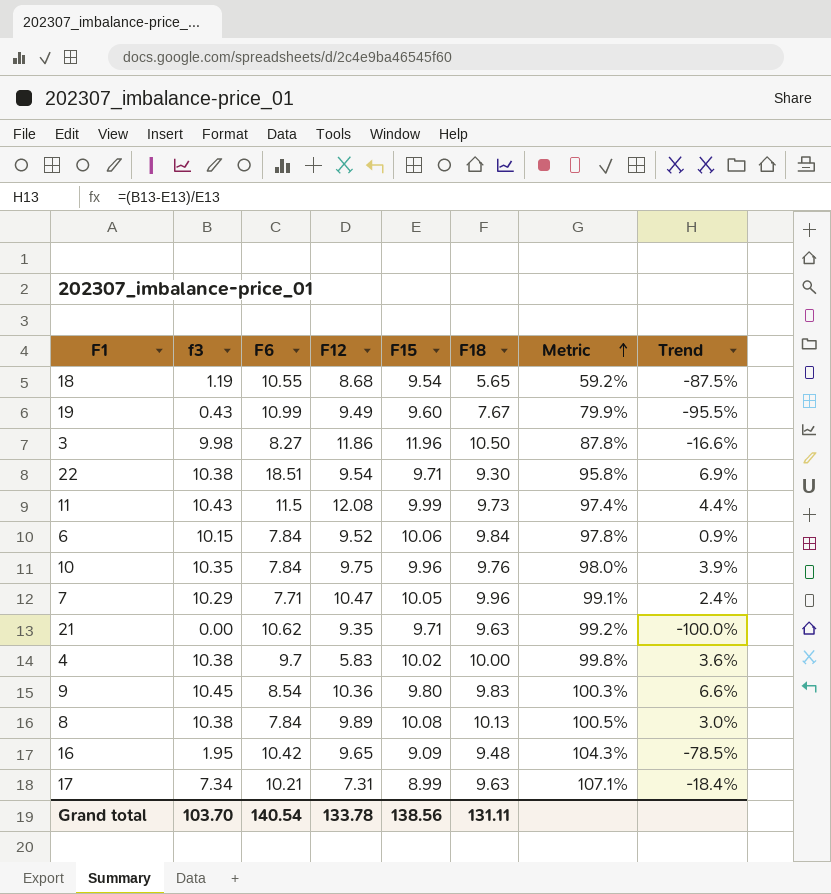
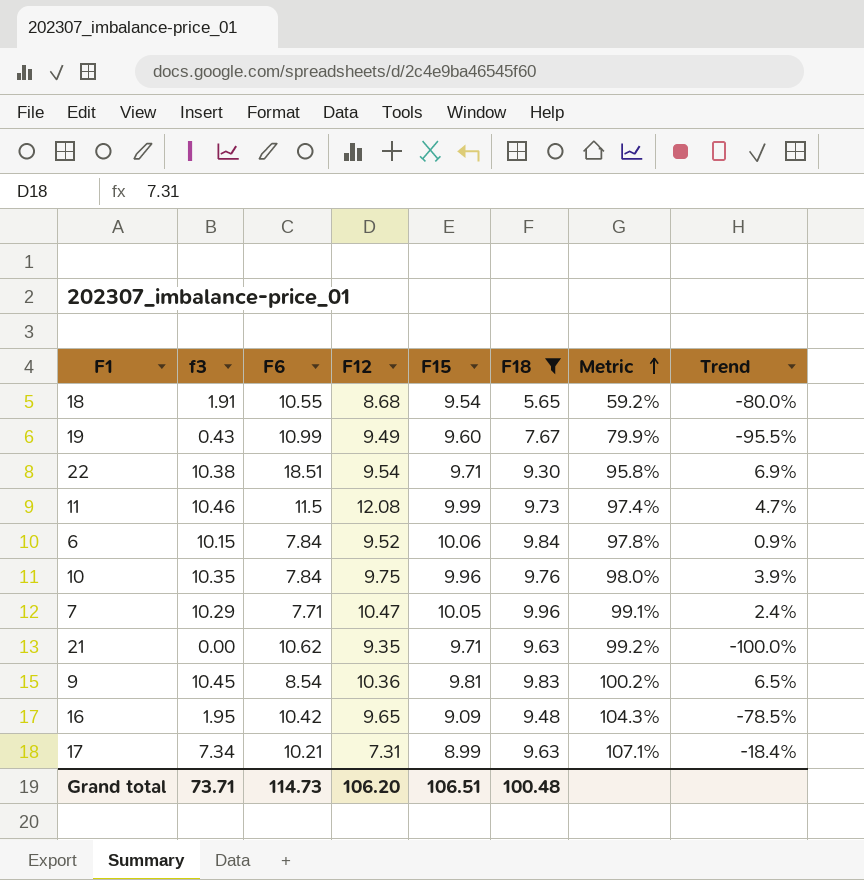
filter: none -> F18 <= 9.96
18 | f3: 1.19 -> 1.91
18 | Trend: -87.5% -> -80.0%
11 | f3: 10.43 -> 10.46
11 | Trend: 4.4% -> 4.7%
9 | F15: 9.80 -> 9.81
9 | Metric: 100.3% -> 100.2%
9 | Trend: 6.6% -> 6.5%
Grand total | f3: 103.70 -> 73.71
Grand total | F6: 140.54 -> 114.73
Grand total | F12: 133.78 -> 106.20
Grand total | F15: 138.56 -> 106.51
Grand total | F18: 131.11 -> 100.48

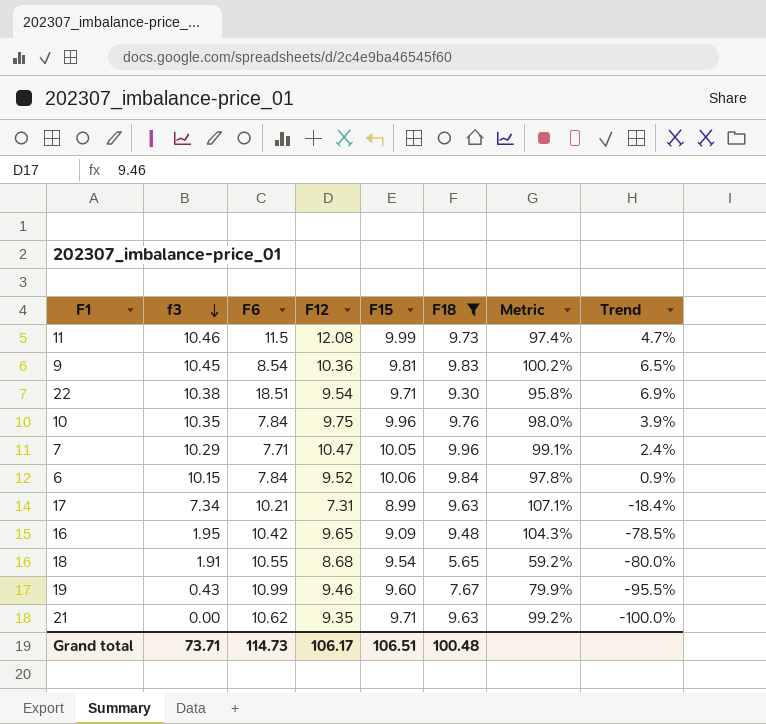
row order: Metric ascending -> f3 descending
19 | F12: 9.49 -> 9.46
Grand total | F12: 106.20 -> 106.17

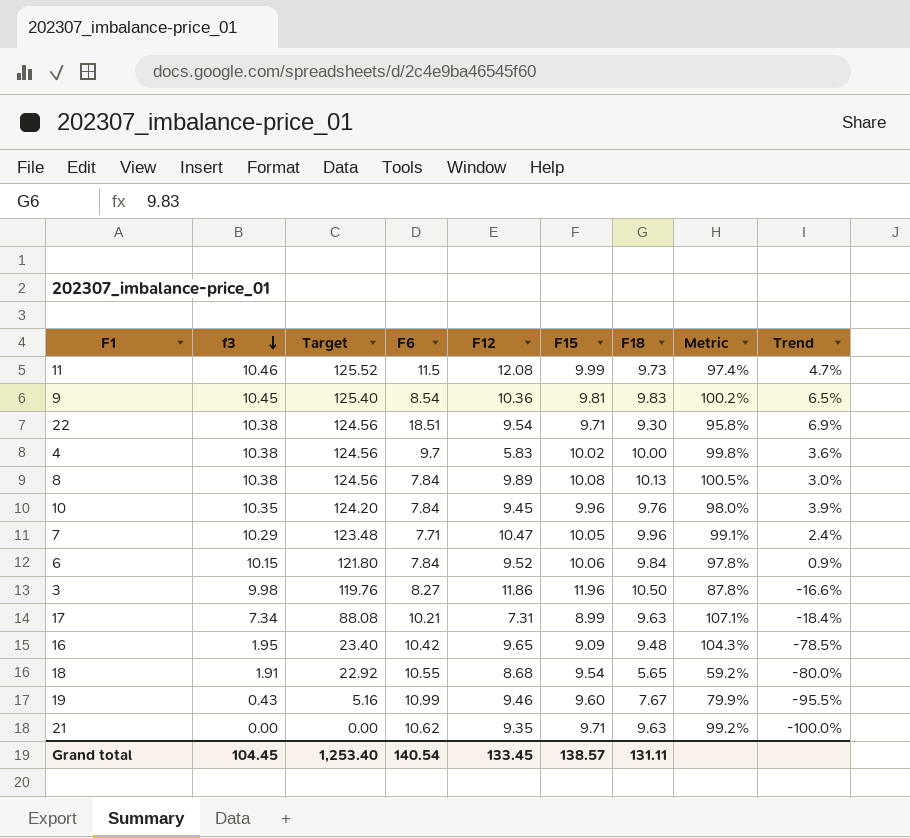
filter: F18 <= 9.96 -> none
column Target | formula: none -> [f3] * 12
10 | F12: 9.75 -> 9.45
Grand total | f3: 73.71 -> 104.45
Grand total | F6: 114.73 -> 140.54
Grand total | F12: 106.17 -> 133.45
Grand total | F15: 106.51 -> 138.57
Grand total | F18: 100.48 -> 131.11

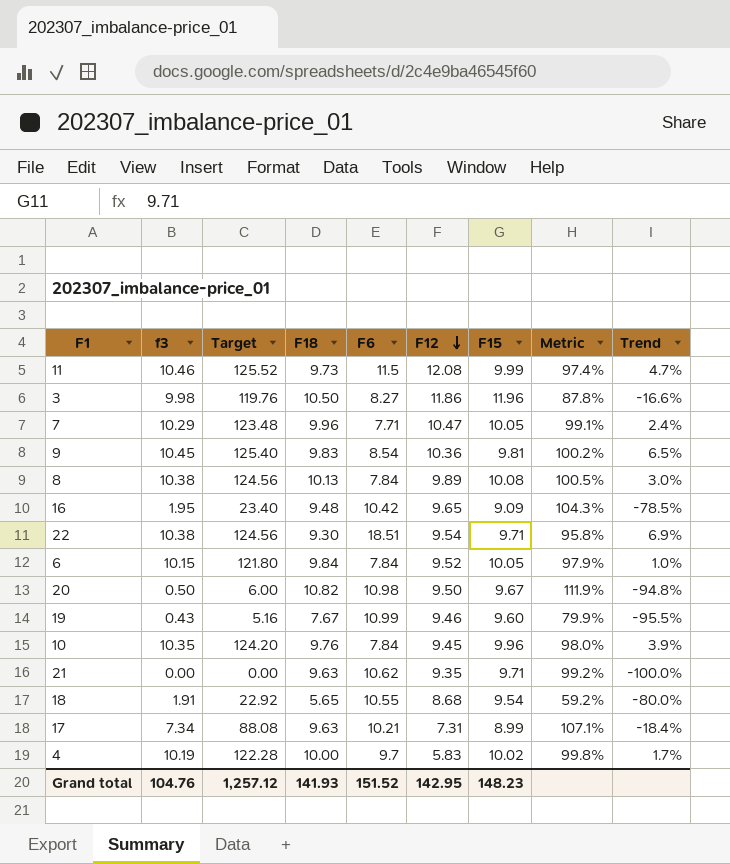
row order: f3 descending -> F12 descending
column F18 | position: 7 -> 4
6 | F15: 10.06 -> 10.05
6 | Metric: 97.8% -> 97.9%
6 | Trend: 0.9% -> 1.0%
row 20: none -> 0.50 | 6.00 | 10.82 | 10.98 | 9.50 | 9.67 | 111.9% | -94.8%
4 | f3: 10.38 -> 10.19
4 | Target: 124.56 -> 122.28
4 | Trend: 3.6% -> 1.7%
Grand total | f3: 104.45 -> 104.76
Grand total | Target: 1,253.40 -> 1,257.12
Grand total | F18: 131.11 -> 141.93
Grand total | F6: 140.54 -> 151.52
Grand total | F12: 133.45 -> 142.95
Grand total | F15: 138.57 -> 148.23

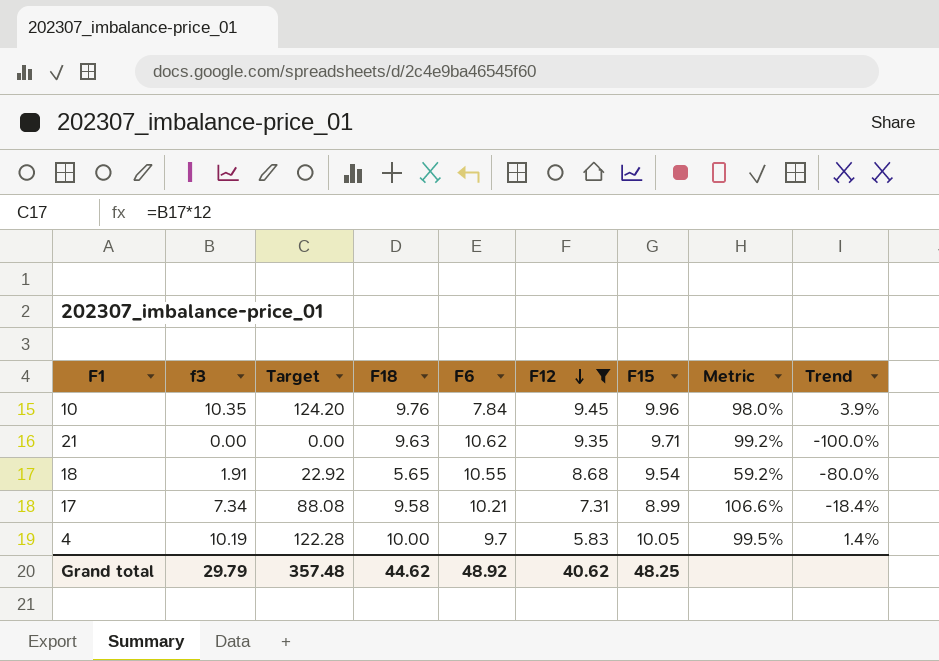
filter: none -> F12 <= 9.45
17 | F18: 9.63 -> 9.58
17 | Metric: 107.1% -> 106.6%
4 | F15: 10.02 -> 10.05
4 | Metric: 99.8% -> 99.5%
4 | Trend: 1.7% -> 1.4%
Grand total | f3: 104.76 -> 29.79
Grand total | Target: 1,257.12 -> 357.48
Grand total | F18: 141.93 -> 44.62
Grand total | F6: 151.52 -> 48.92
Grand total | F12: 142.95 -> 40.62
Grand total | F15: 148.23 -> 48.25

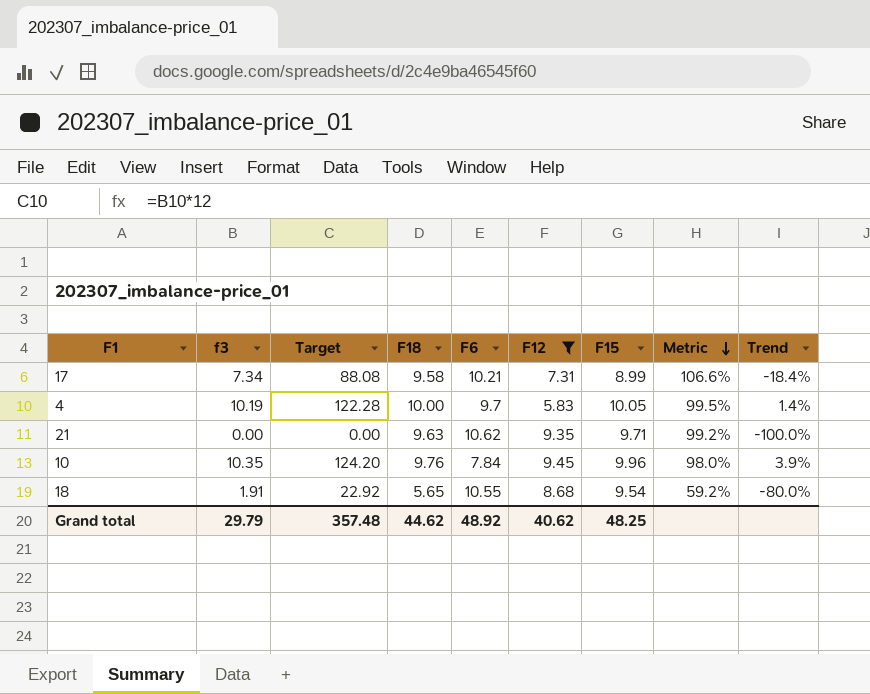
row order: F12 descending -> Metric descending

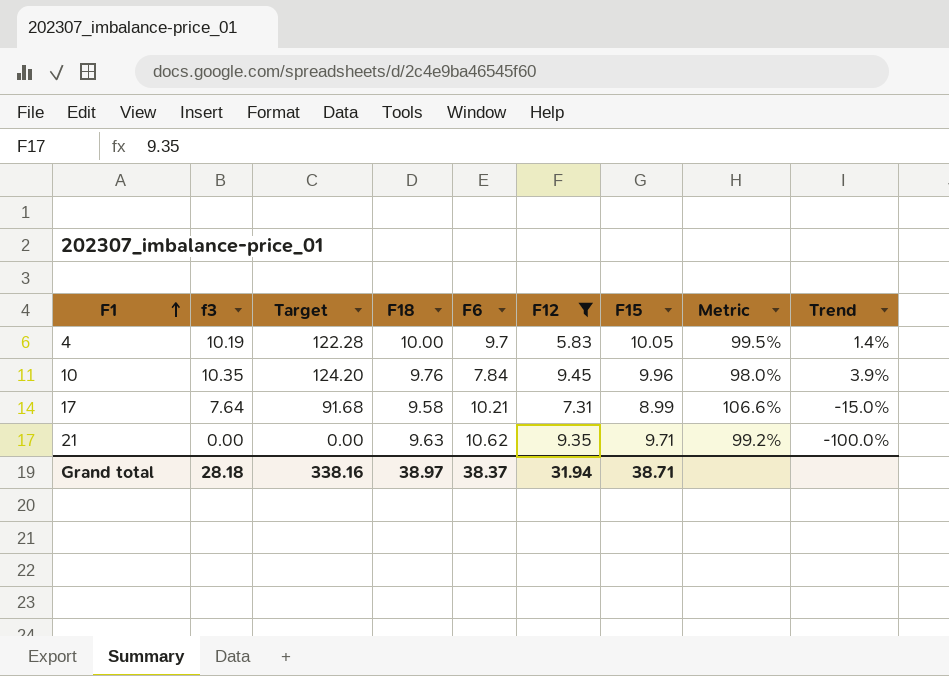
row order: Metric descending -> F1 ascending
row 18: 1.91 | 22.92 | 5.65 | 10.55 | 8.68 | 9.54 | 59.2% | -80.0% -> none
17 | f3: 7.34 -> 7.64
17 | Target: 88.08 -> 91.68
17 | Trend: -18.4% -> -15.0%
Grand total | f3: 29.79 -> 28.18
Grand total | Target: 357.48 -> 338.16
Grand total | F18: 44.62 -> 38.97
Grand total | F6: 48.92 -> 38.37
Grand total | F12: 40.62 -> 31.94
Grand total | F15: 48.25 -> 38.71

